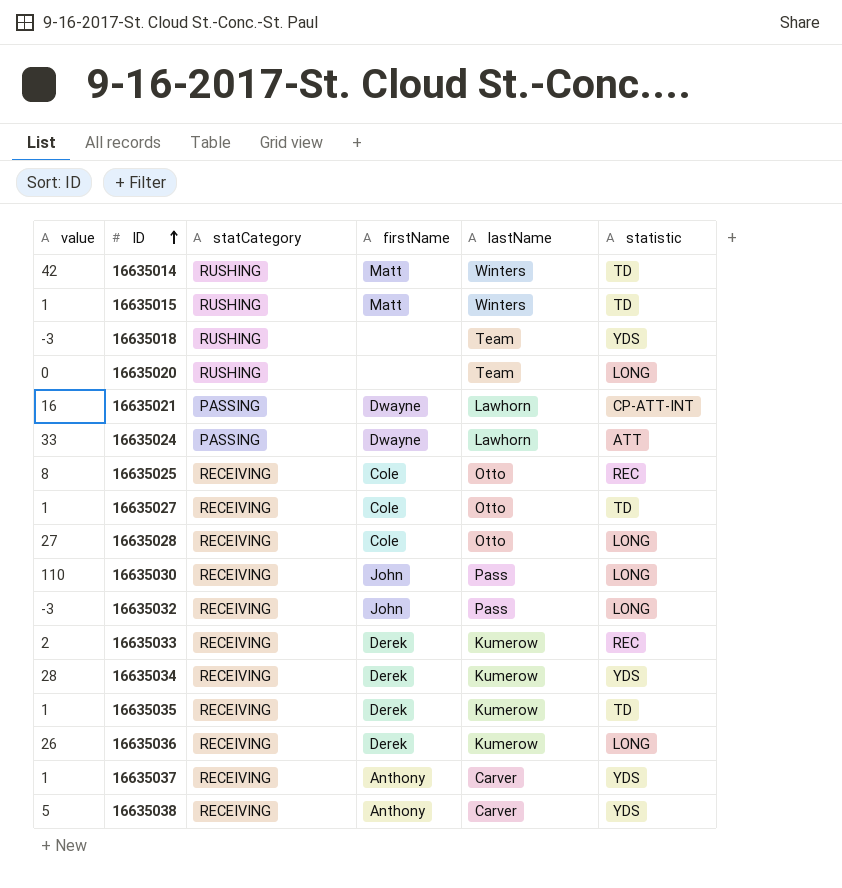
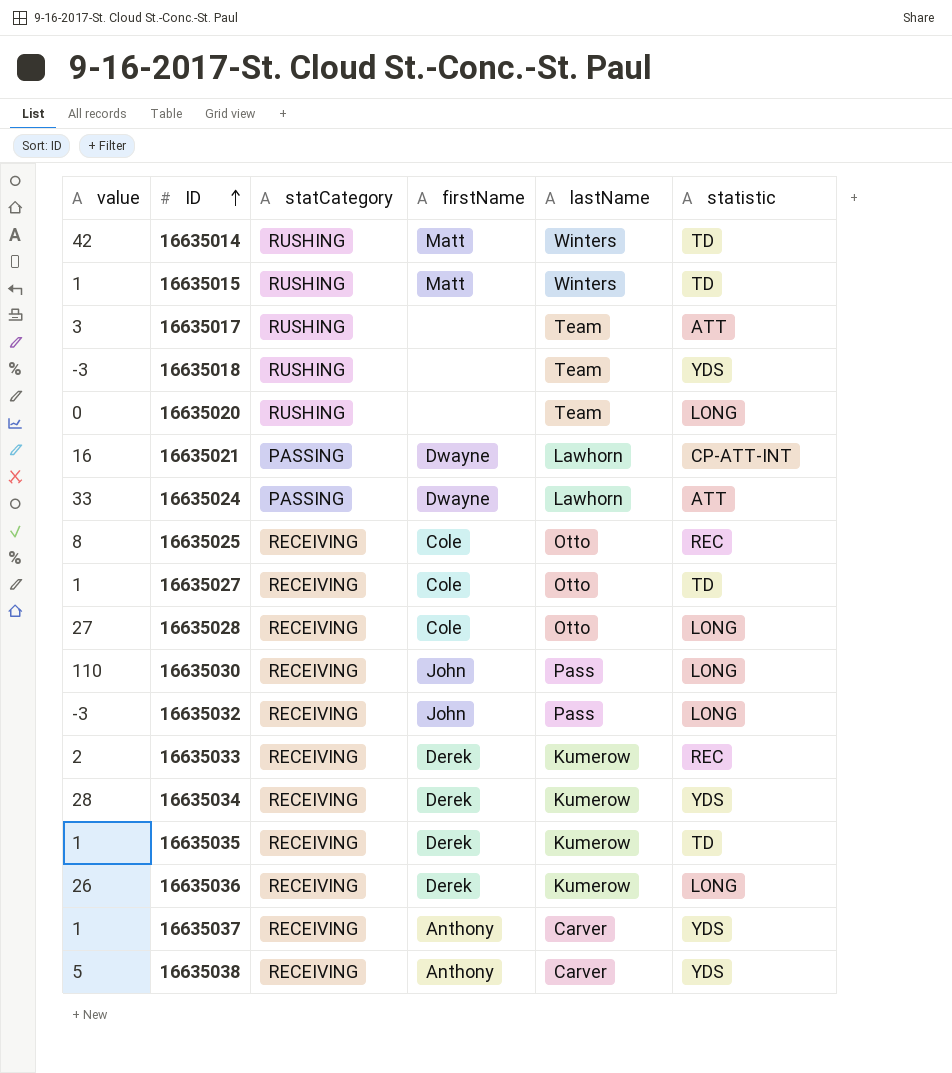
row 16635017: none -> 3 | RUSHING | none | Team | ATT

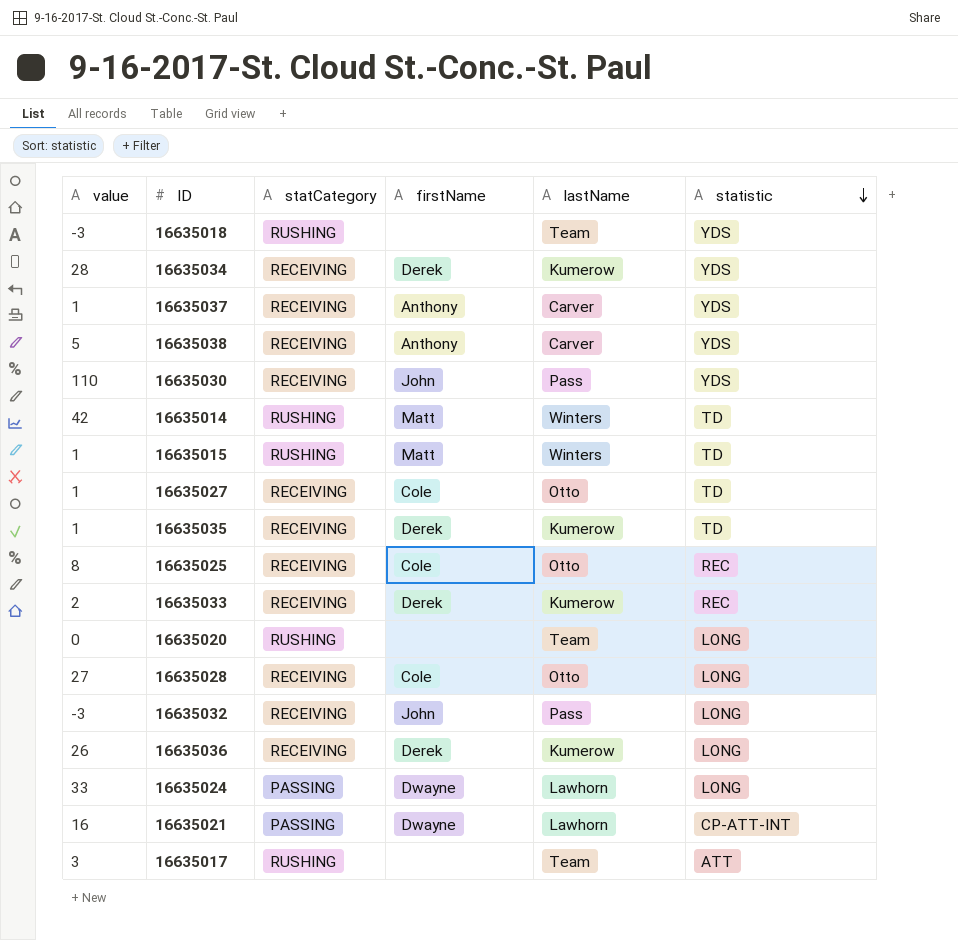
row order: ID ascending -> statistic descending
16635030 | statistic: LONG -> YDS
16635024 | statistic: ATT -> LONG

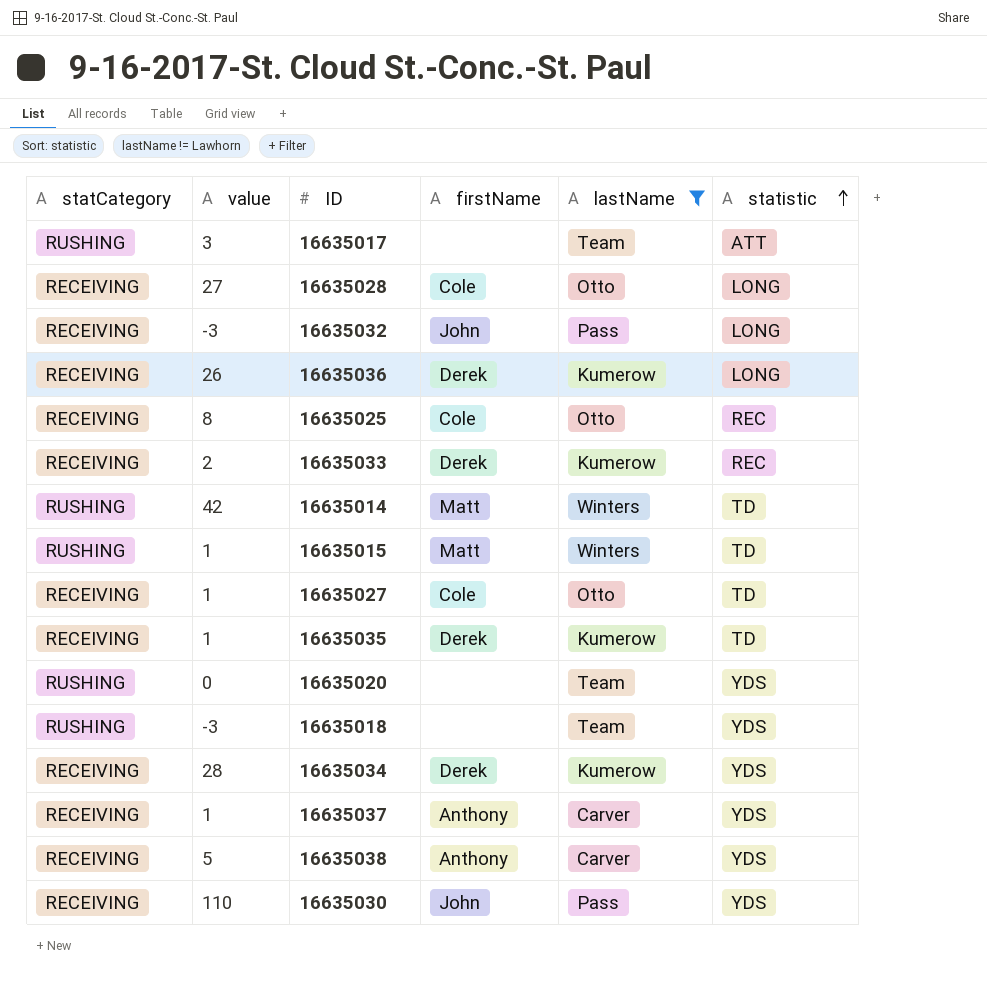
filter: none -> lastName != Lawhorn
row order: statistic descending -> statistic ascending
column statCategory | position: 3 -> 1
16635020 | statistic: LONG -> YDS

